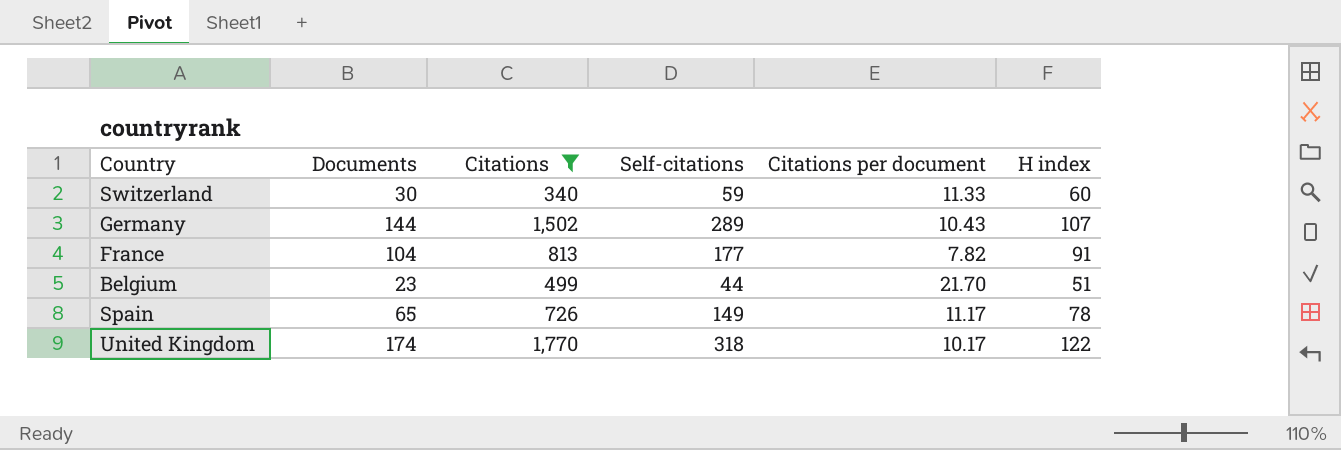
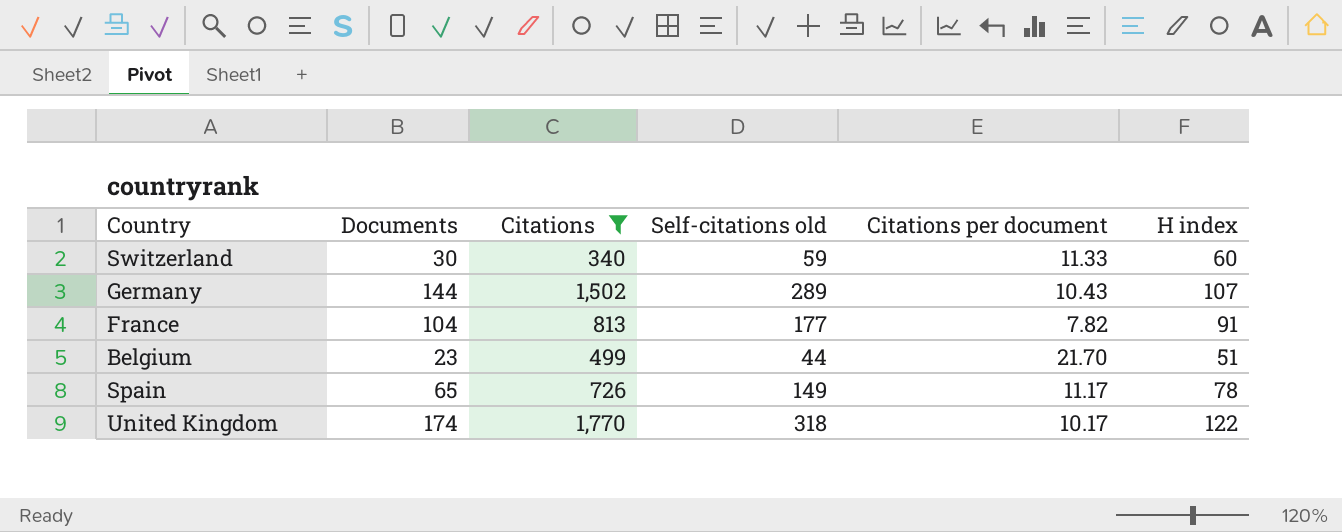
column name: Self-citations -> Self-citations old

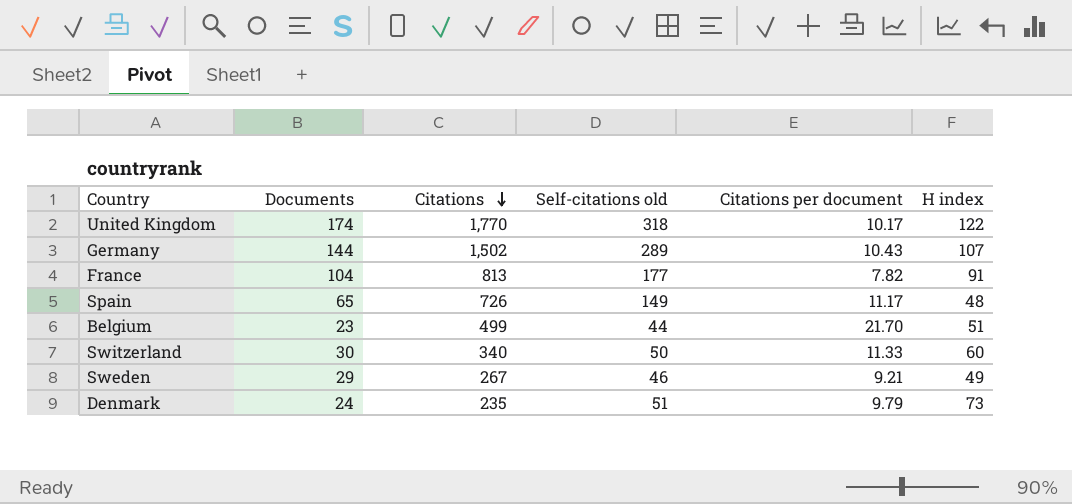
filter: Citations >= 340 -> none
row order: none -> Citations descending
Spain | H index: 78 -> 48
Switzerland | Self-citations old: 59 -> 50

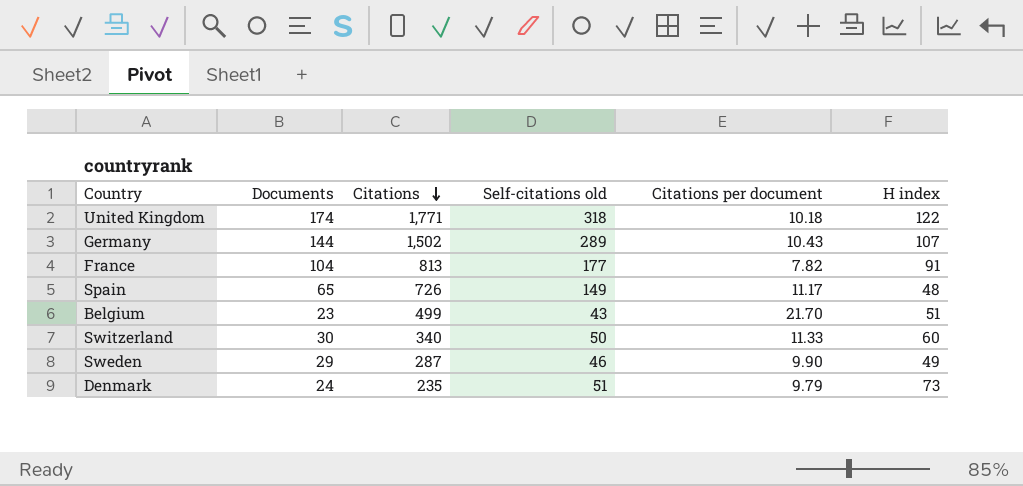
United Kingdom | Citations: 1,770 -> 1,771
United Kingdom | Citations per document: 10.17 -> 10.18
Belgium | Self-citations old: 44 -> 43
Sweden | Citations: 267 -> 287
Sweden | Citations per document: 9.21 -> 9.90

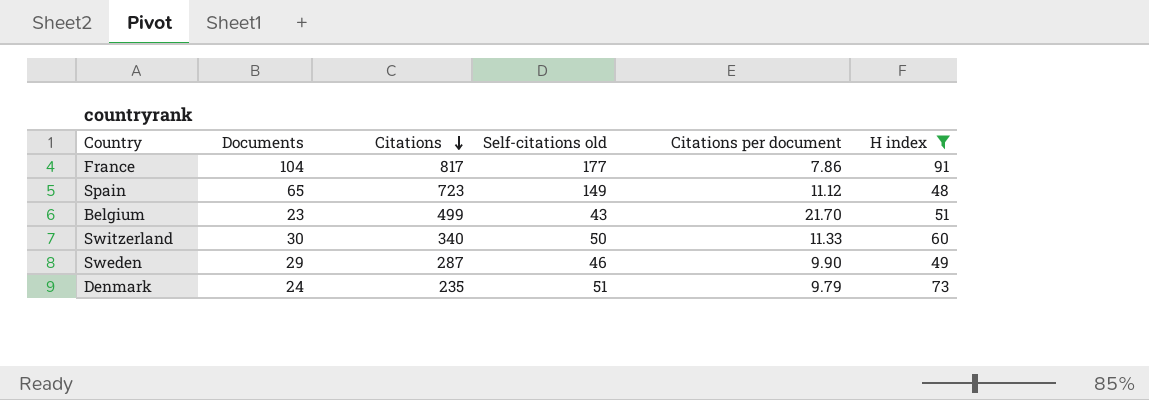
filter: none -> H index <= 91
France | Citations: 813 -> 817
France | Citations per document: 7.82 -> 7.86
Spain | Citations: 726 -> 723
Spain | Citations per document: 11.17 -> 11.12

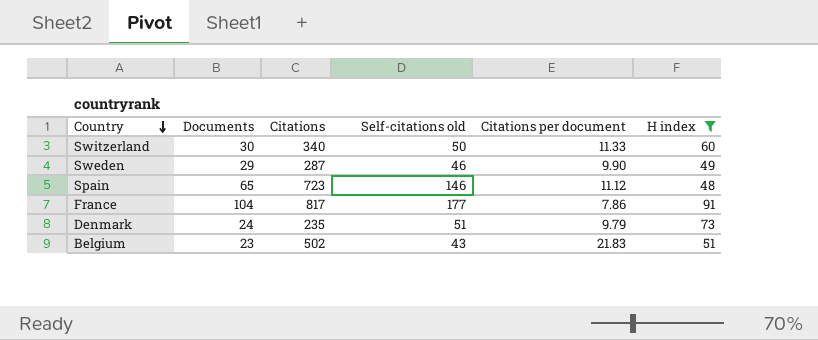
row order: Citations descending -> Country descending
Spain | Self-citations old: 149 -> 146
Belgium | Citations: 499 -> 502
Belgium | Citations per document: 21.70 -> 21.83

